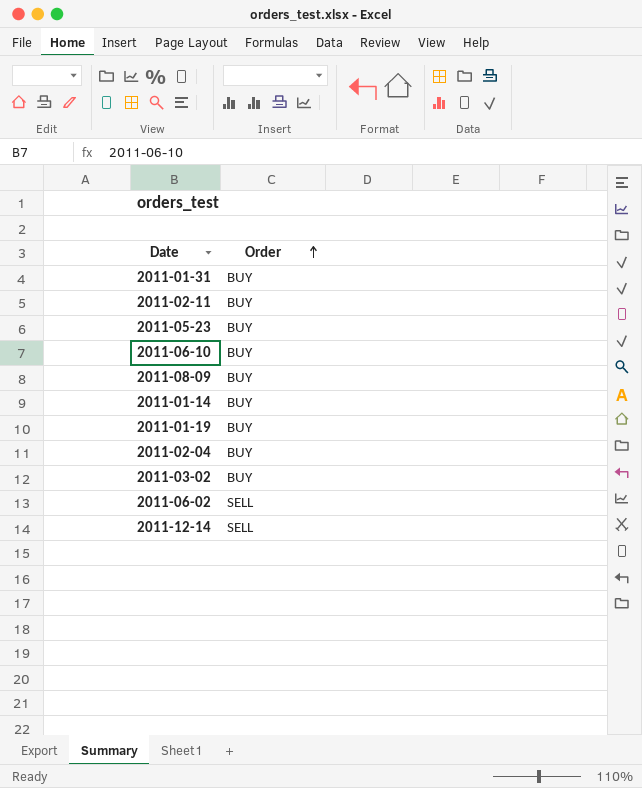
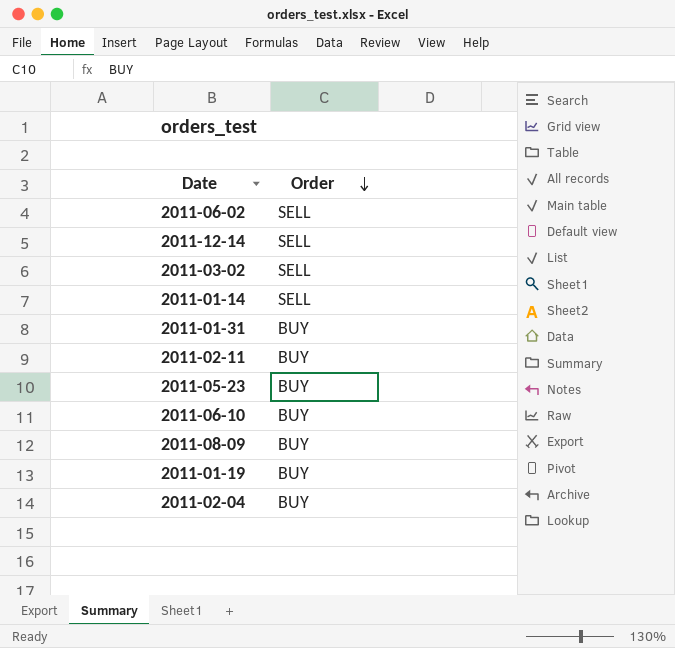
row order: Order ascending -> Order descending
2011-03-02 | Order: BUY -> SELL
2011-01-14 | Order: BUY -> SELL

